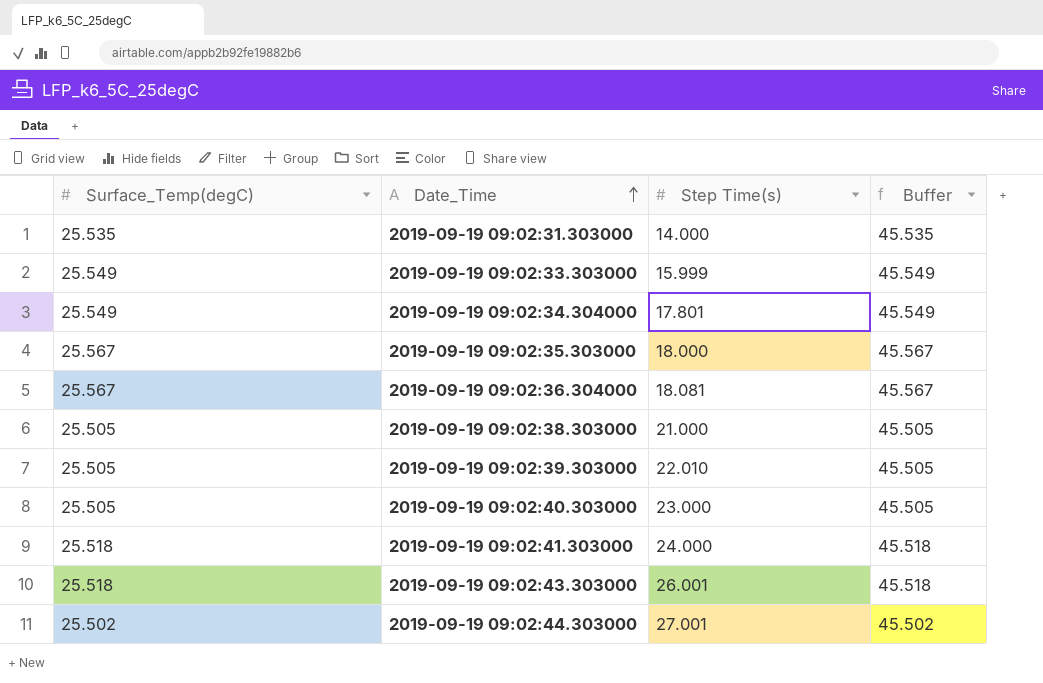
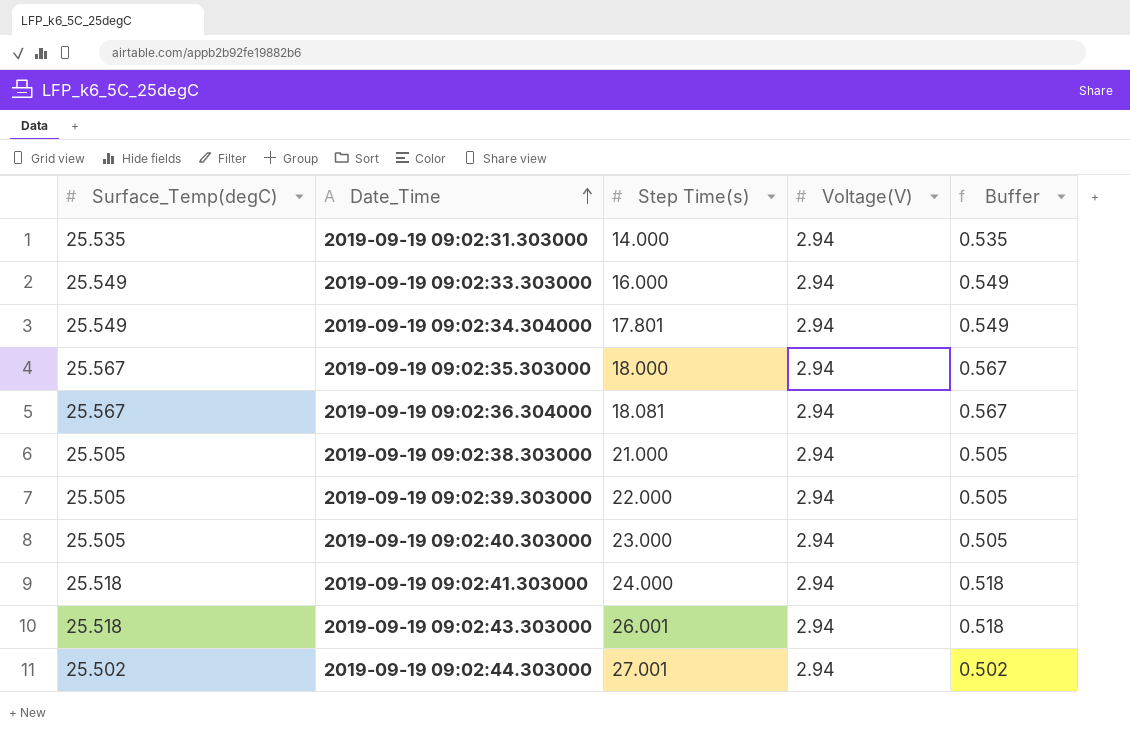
column Voltage(V) | position: none -> 4
column Buffer | formula: [Surface_Temp(degC)] + 20 -> [Surface_Temp(degC)] - 25
2019-09-19 09:02:33.303000 | Step Time(s): 15.999 -> 16.000
2019-09-19 09:02:39.303000 | Step Time(s): 22.010 -> 22.000

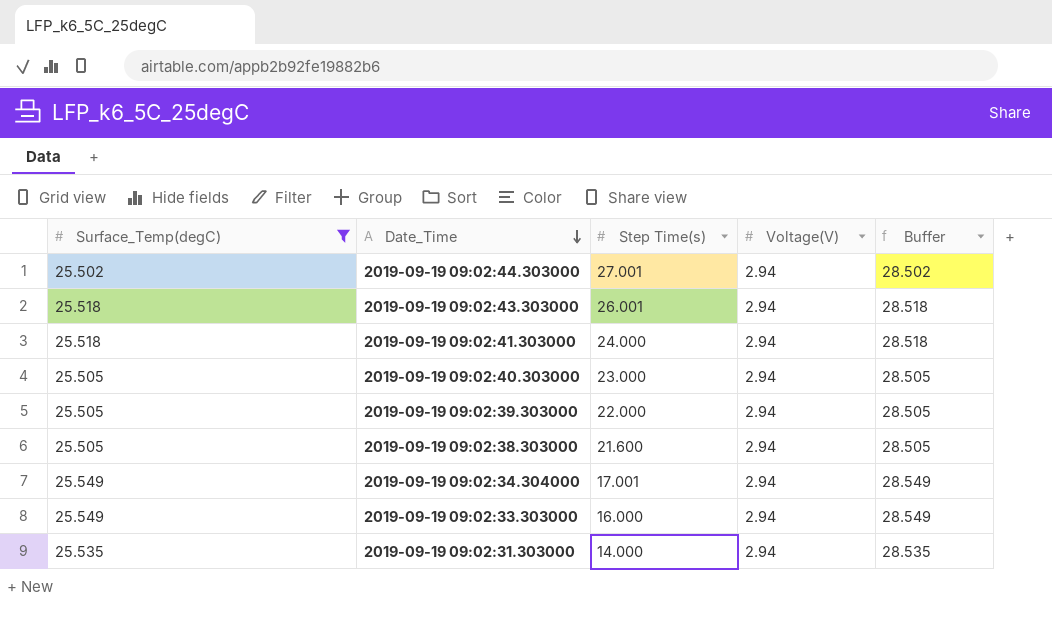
filter: none -> Surface_Temp(degC) != 25.567
row order: Date_Time ascending -> Date_Time descending
column Buffer | formula: [Surface_Temp(degC)] - 25 -> [Surface_Temp(degC)] + 3
2019-09-19 09:02:38.303000 | Step Time(s): 21.000 -> 21.600
2019-09-19 09:02:34.304000 | Step Time(s): 17.801 -> 17.001

